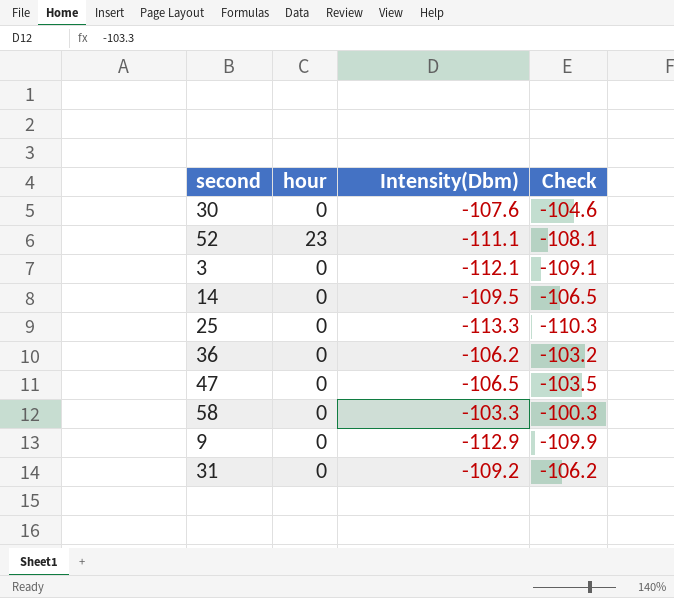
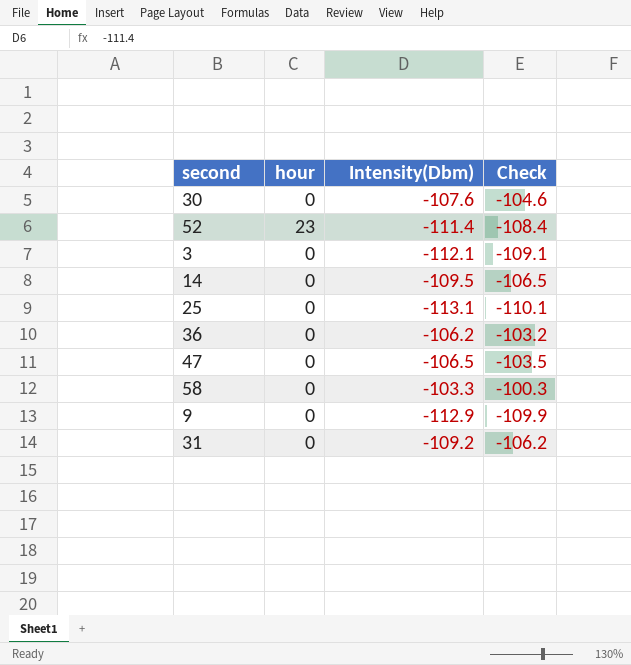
52 | Intensity(Dbm): -111.1 -> -111.4
52 | Check: -108.1 -> -108.4
25 | Intensity(Dbm): -113.3 -> -113.1
25 | Check: -110.3 -> -110.1

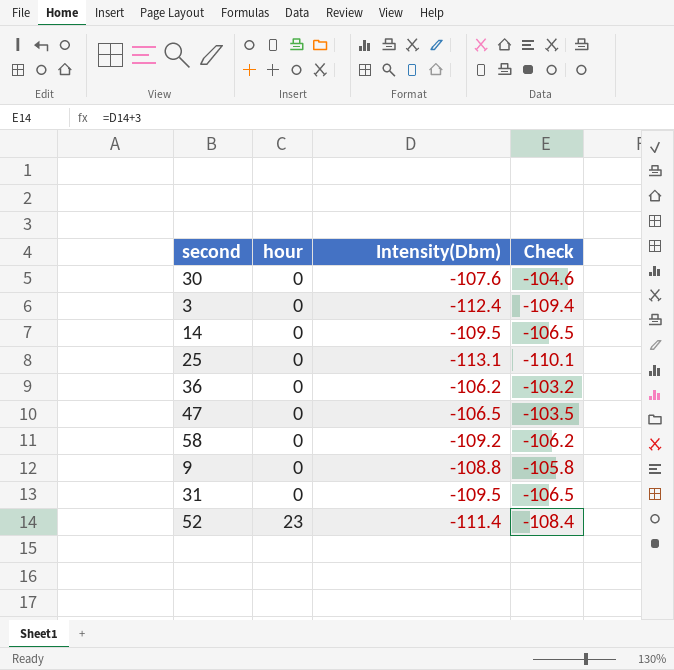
row order: none -> hour ascending
3 | Intensity(Dbm): -112.1 -> -112.4
3 | Check: -109.1 -> -109.4
58 | Intensity(Dbm): -103.3 -> -109.2
58 | Check: -100.3 -> -106.2
9 | Intensity(Dbm): -112.9 -> -108.8
9 | Check: -109.9 -> -105.8
31 | Intensity(Dbm): -109.2 -> -109.5
31 | Check: -106.2 -> -106.5

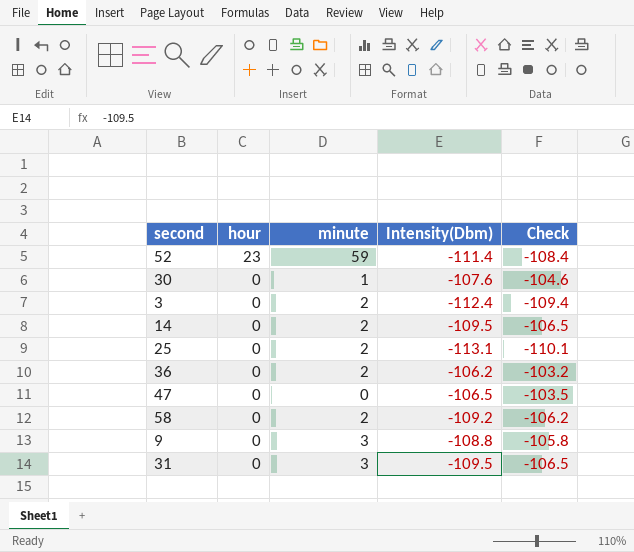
row order: hour ascending -> hour descending
column minute | position: none -> 3

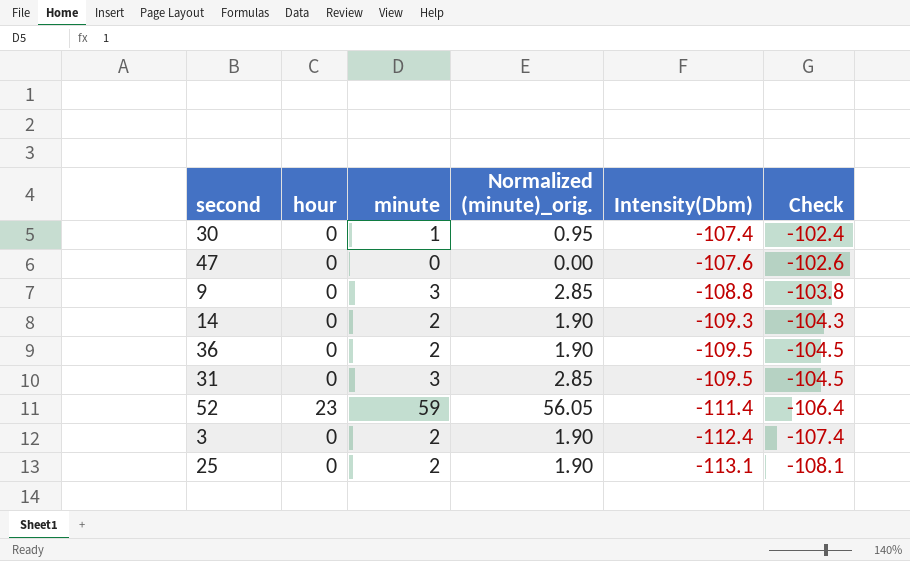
row order: hour descending -> Intensity(Dbm) descending
column Normalized (minute)_orig. | formula: none -> [minute] * 0.95
column Check | formula: [Intensity(Dbm)] + 3 -> [Intensity(Dbm)] + 5
row 58: 0 | 2 | -109.2 | -106.2 -> none
30 | Intensity(Dbm): -107.6 -> -107.4
47 | Intensity(Dbm): -106.5 -> -107.6
14 | Intensity(Dbm): -109.5 -> -109.3
36 | Intensity(Dbm): -106.2 -> -109.5

